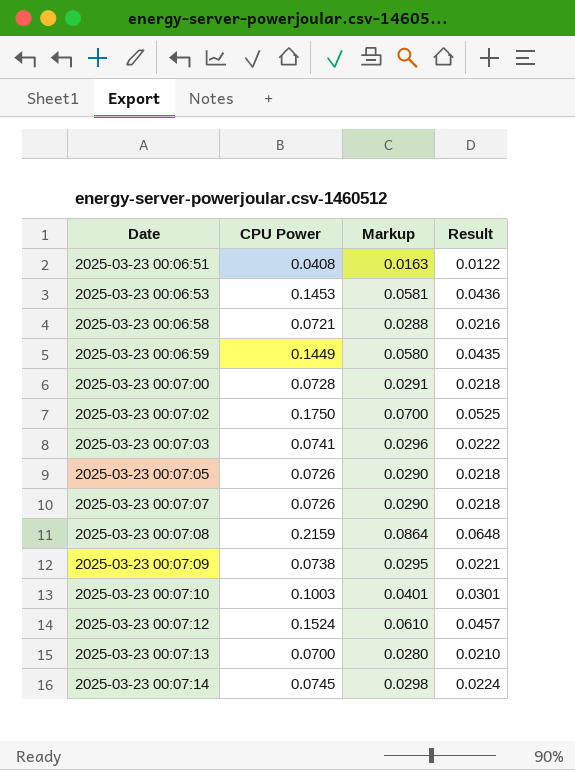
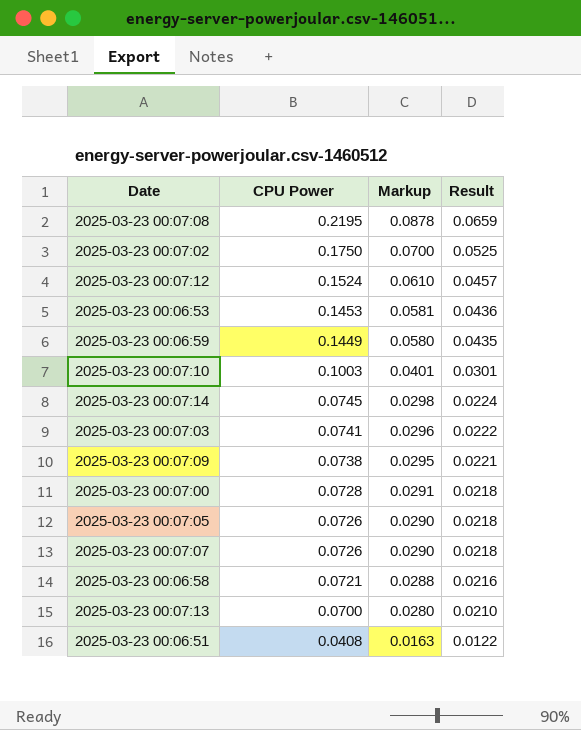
row order: Date ascending -> CPU Power descending
2025-03-23 00:07:08 | CPU Power: 0.2159 -> 0.2195
2025-03-23 00:07:08 | Markup: 0.0864 -> 0.0878
2025-03-23 00:07:08 | Result: 0.0648 -> 0.0659

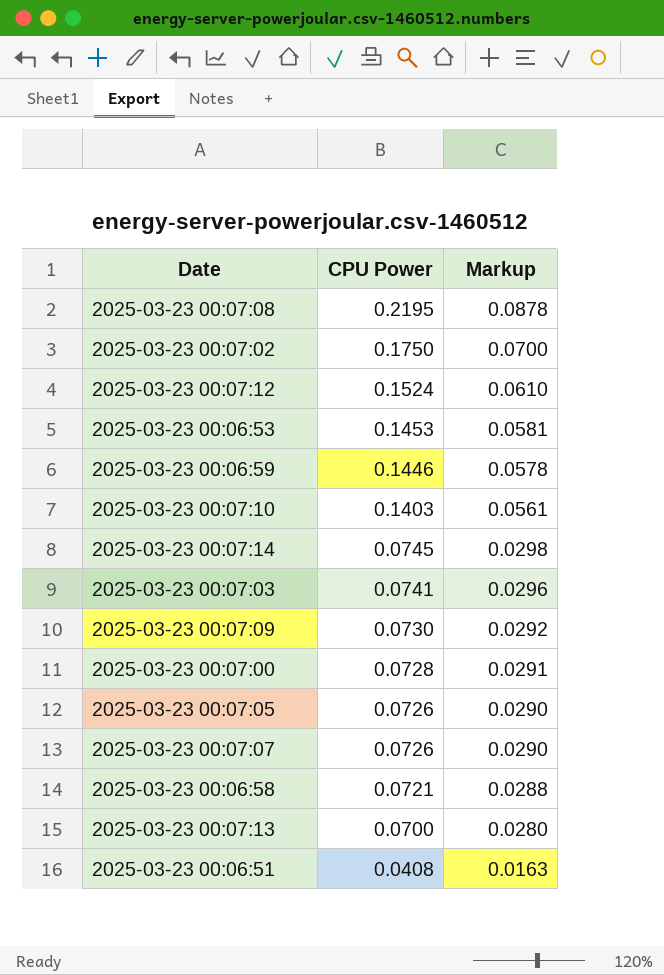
column Result | formula: [CPU Power] * 0.3 -> none
2025-03-23 00:06:59 | CPU Power: 0.1449 -> 0.1446
2025-03-23 00:06:59 | Markup: 0.0580 -> 0.0578
2025-03-23 00:07:10 | CPU Power: 0.1003 -> 0.1403
2025-03-23 00:07:10 | Markup: 0.0401 -> 0.0561
2025-03-23 00:07:09 | CPU Power: 0.0738 -> 0.0730
2025-03-23 00:07:09 | Markup: 0.0295 -> 0.0292

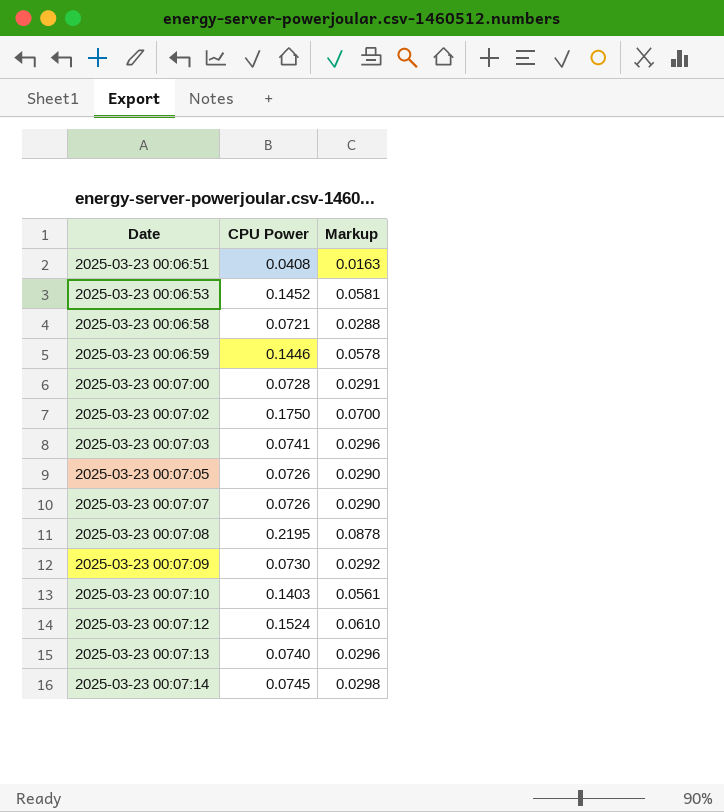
row order: CPU Power descending -> Date ascending
2025-03-23 00:06:53 | CPU Power: 0.1453 -> 0.1452
2025-03-23 00:07:13 | CPU Power: 0.0700 -> 0.0740
2025-03-23 00:07:13 | Markup: 0.0280 -> 0.0296

